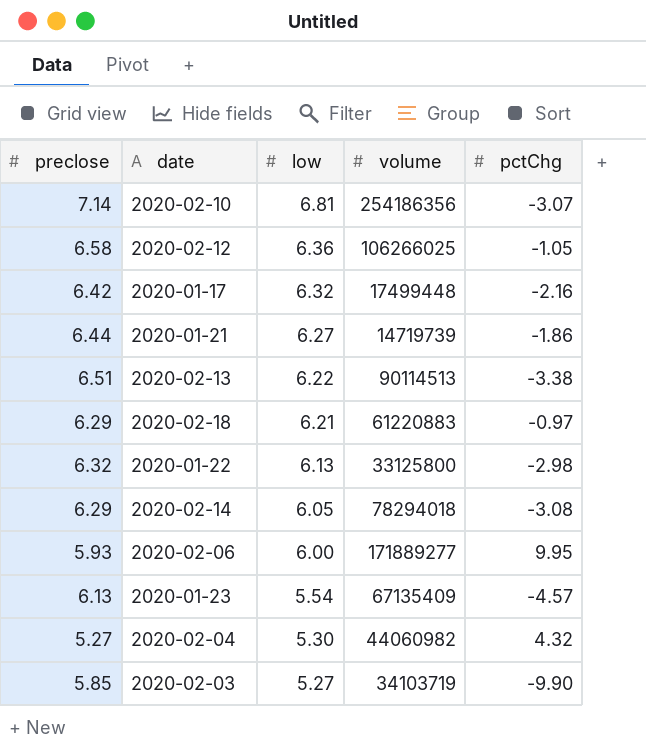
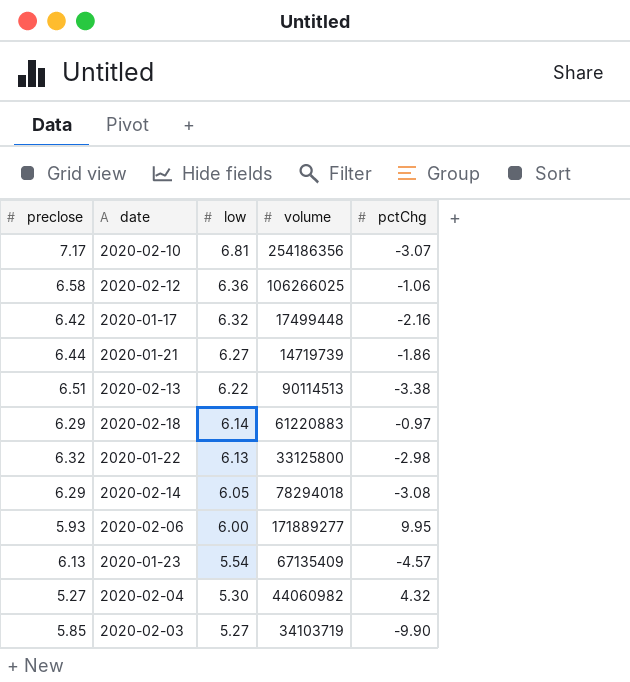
2020-02-10 | preclose: 7.14 -> 7.17
2020-02-12 | pctChg: -1.05 -> -1.06
2020-02-18 | low: 6.21 -> 6.14

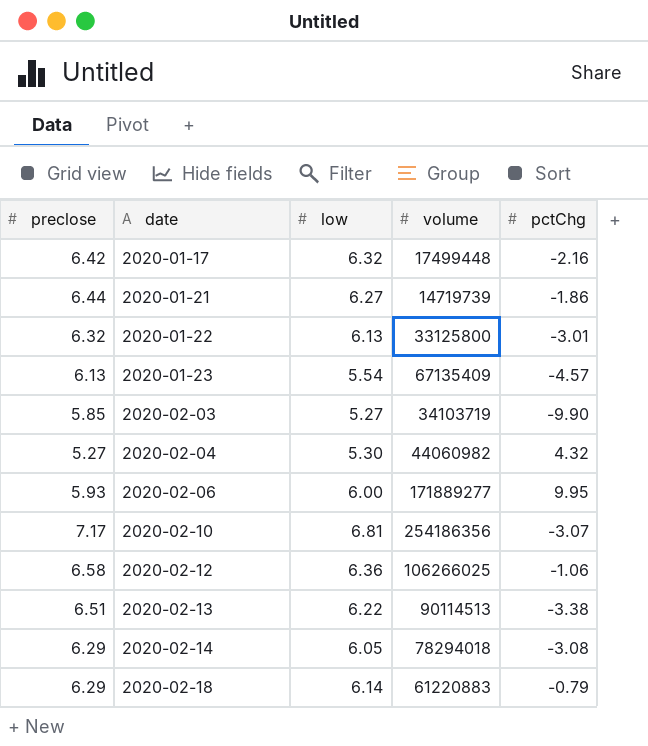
row order: low descending -> date ascending
2020-01-22 | pctChg: -2.98 -> -3.01
2020-02-18 | pctChg: -0.97 -> -0.79

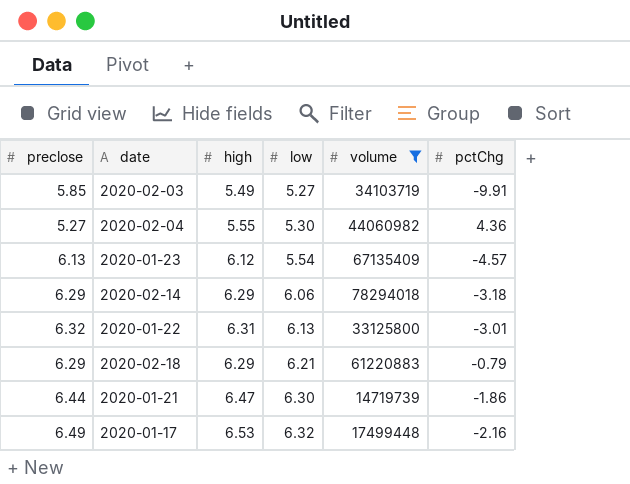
filter: none -> volume <= 78294018
row order: date ascending -> low ascending
column high | position: none -> 3
2020-02-03 | pctChg: -9.90 -> -9.91
2020-02-04 | pctChg: 4.32 -> 4.36
2020-02-14 | low: 6.05 -> 6.06
2020-02-14 | pctChg: -3.08 -> -3.18
2020-02-18 | low: 6.14 -> 6.21
2020-01-21 | low: 6.27 -> 6.30
2020-01-17 | preclose: 6.42 -> 6.49

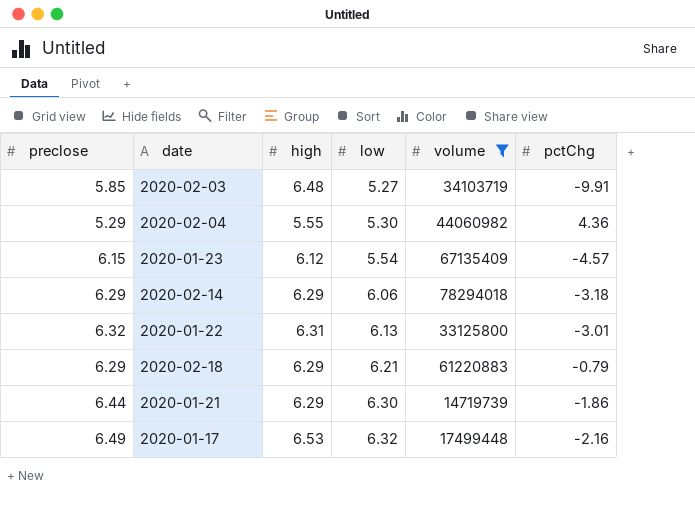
2020-02-03 | high: 5.49 -> 6.48
2020-02-04 | preclose: 5.27 -> 5.29
2020-01-23 | preclose: 6.13 -> 6.15
2020-01-21 | high: 6.47 -> 6.29

